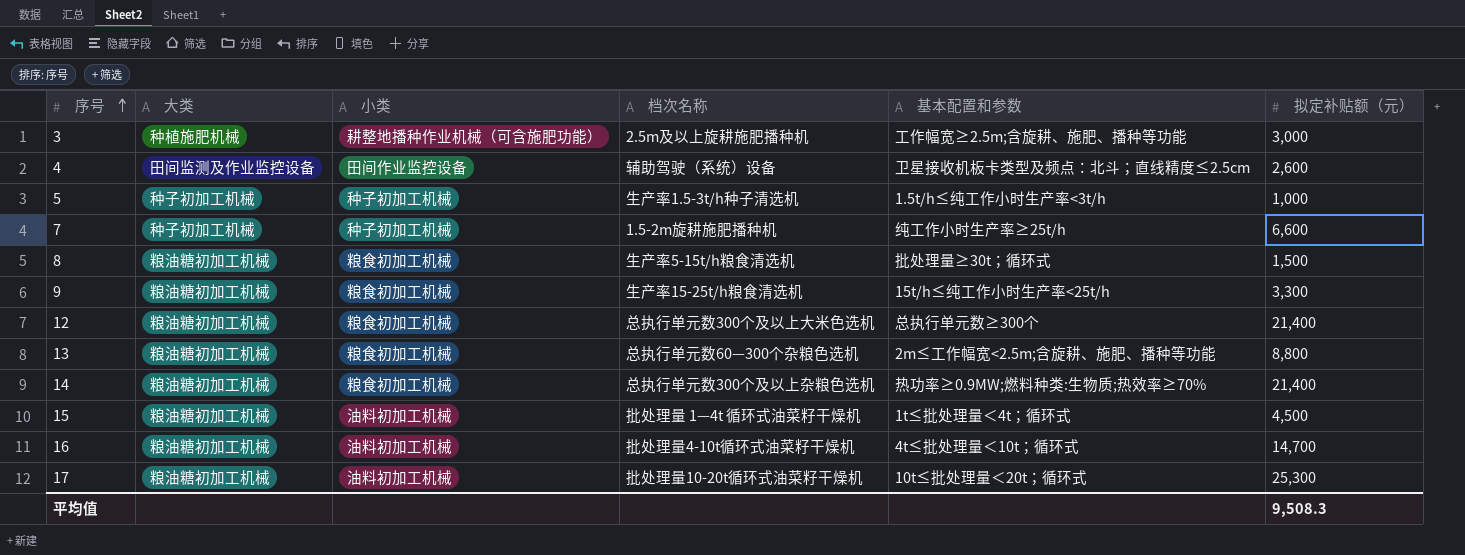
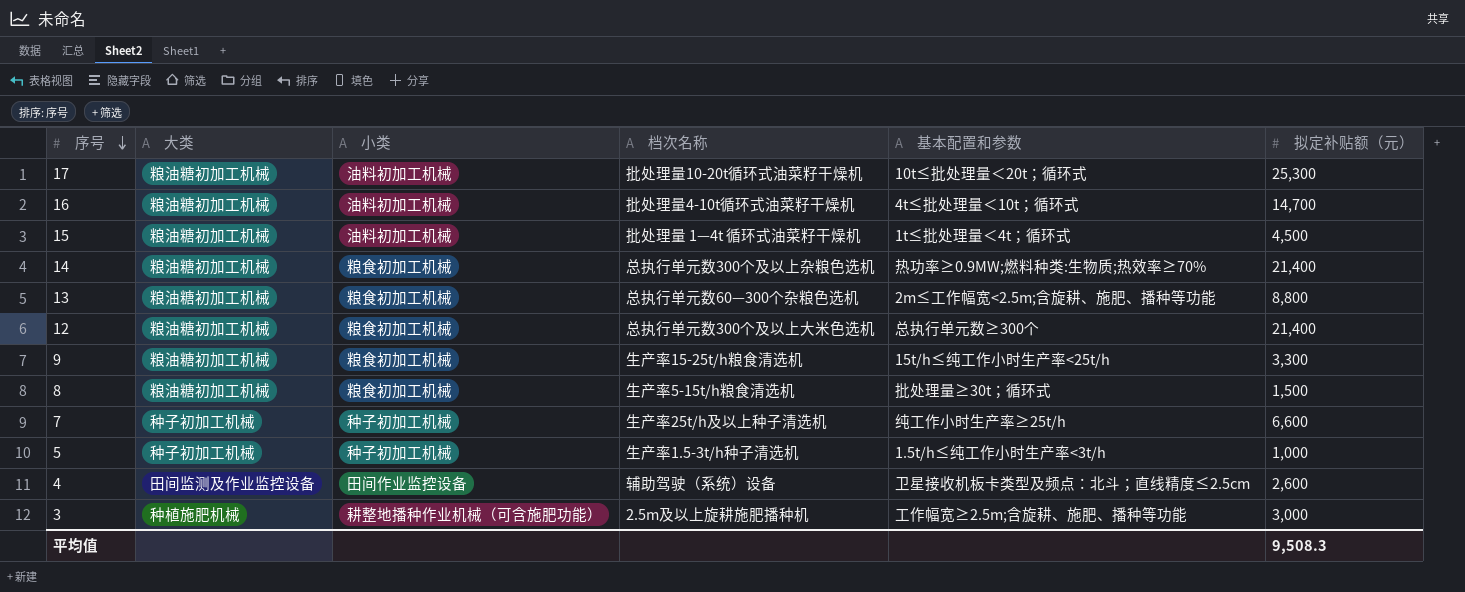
row order: 序号 ascending -> 序号 descending
7 | 档次名称: 1.5-2m旋耕施肥播种机 -> 生产率25t/h及以上种子清选机

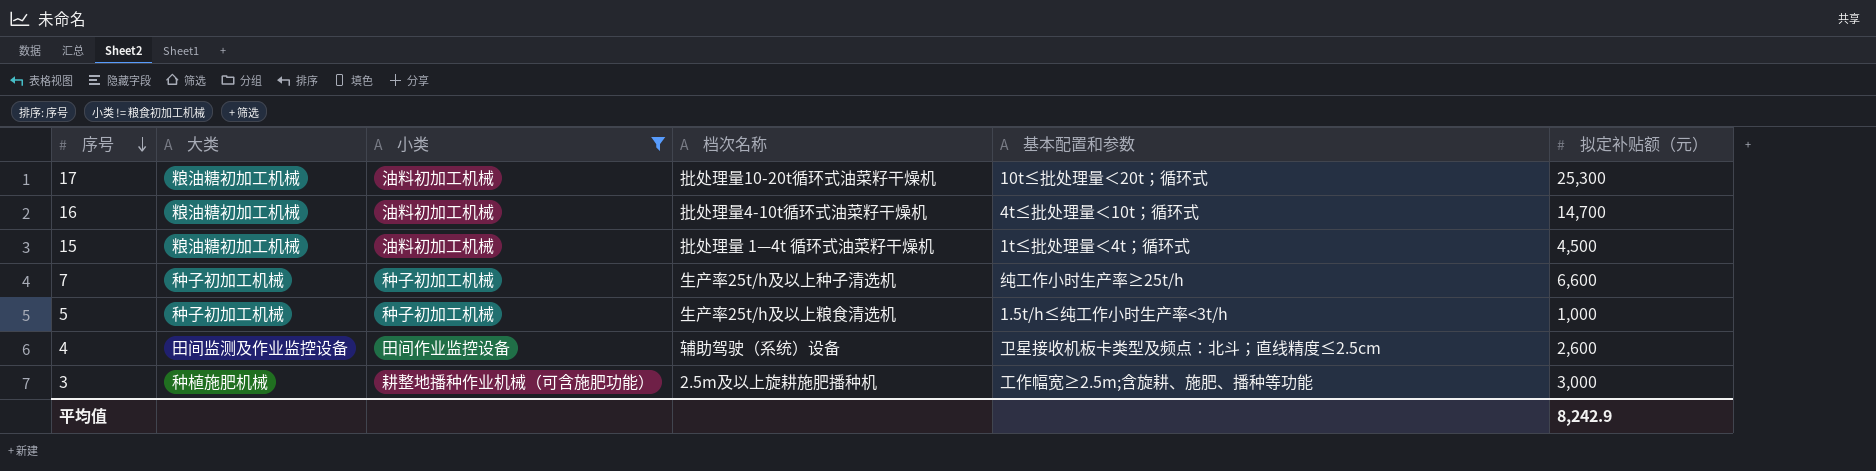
filter: none -> 小类 != 粮食初加工机械
5 | 档次名称: 生产率1.5-3t/h种子清选机 -> 生产率25t/h及以上粮食清选机
平均值 | 拟定补贴额（元）: 9,508.3 -> 8,242.9

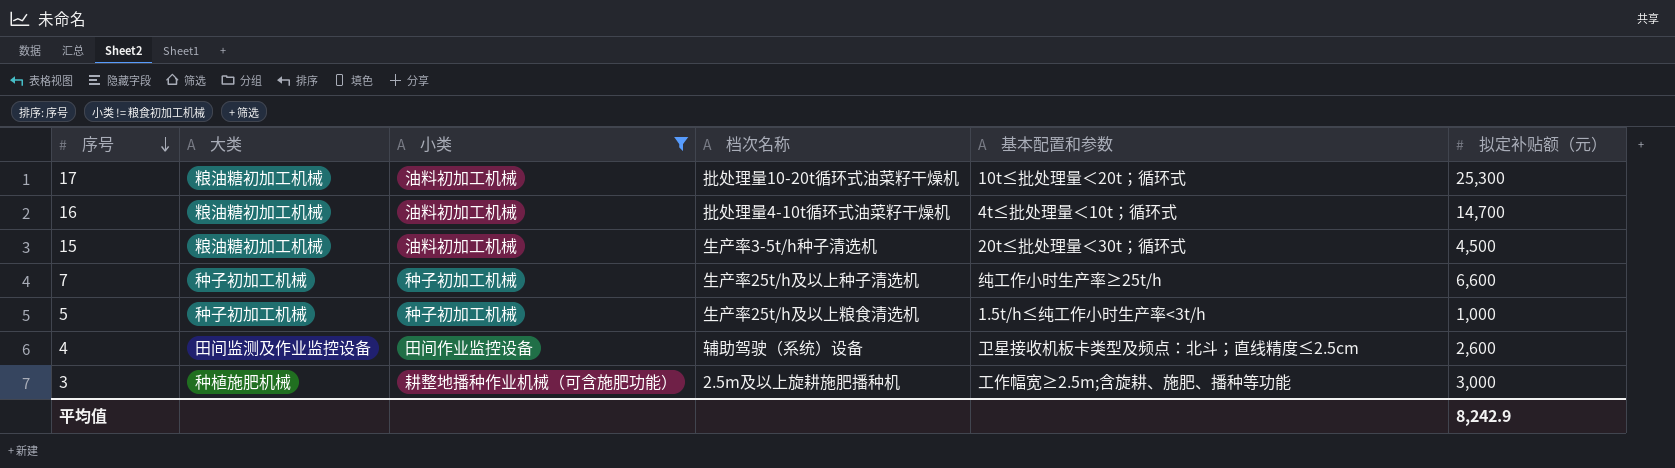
15 | 档次名称: 批处理量 1—4t 循环式油菜籽干燥机 -> 生产率3-5t/h种子清选机
15 | 基本配置和参数: 1t≤批处理量＜4t；循环式 -> 20t≤批处理量＜30t；循环式

